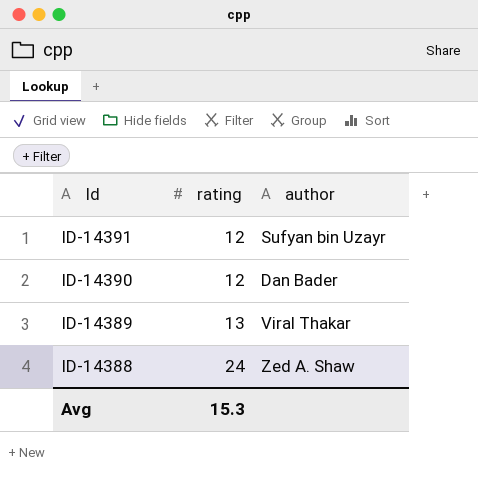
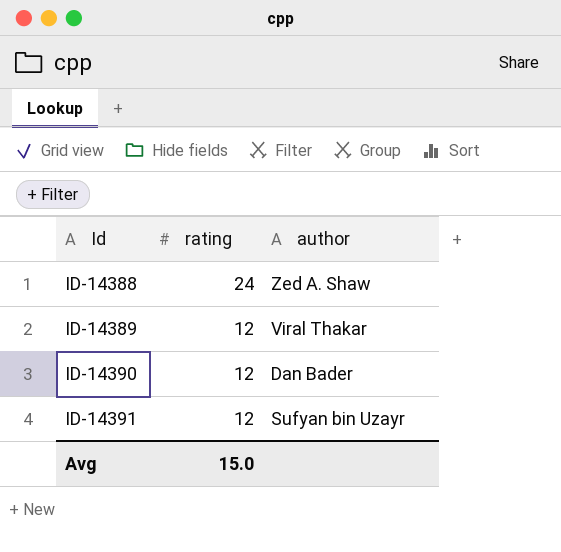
row order: Id descending -> Id ascending
ID-14389 | rating: 13 -> 12
Avg | rating: 15.3 -> 15.0

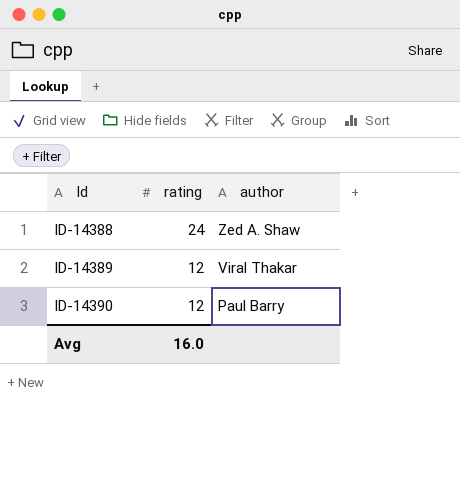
row ID-14391: 12 | Sufyan bin Uzayr -> none
ID-14390 | author: Dan Bader -> Paul Barry
Avg | rating: 15.0 -> 16.0

